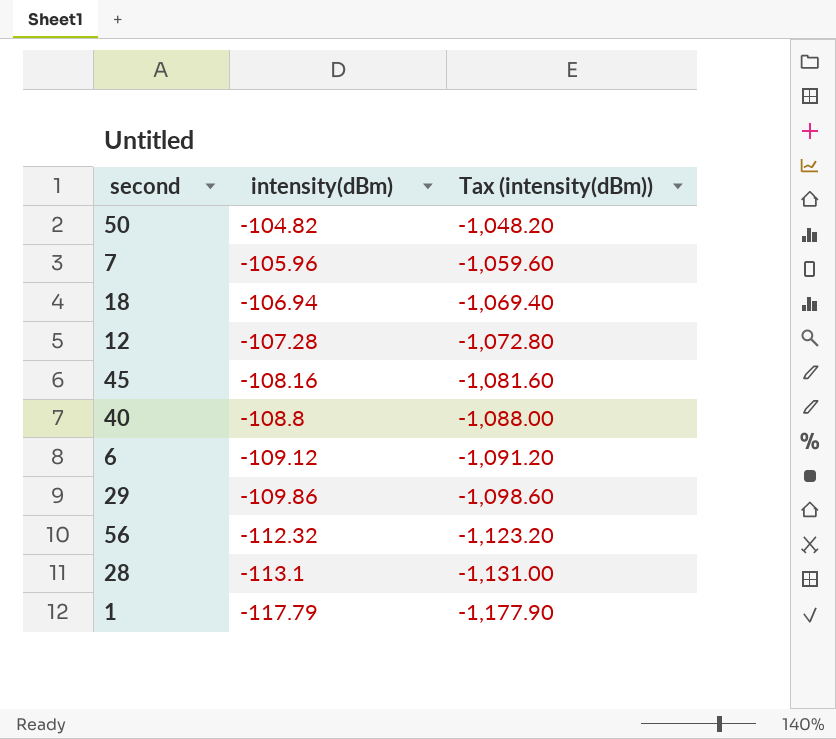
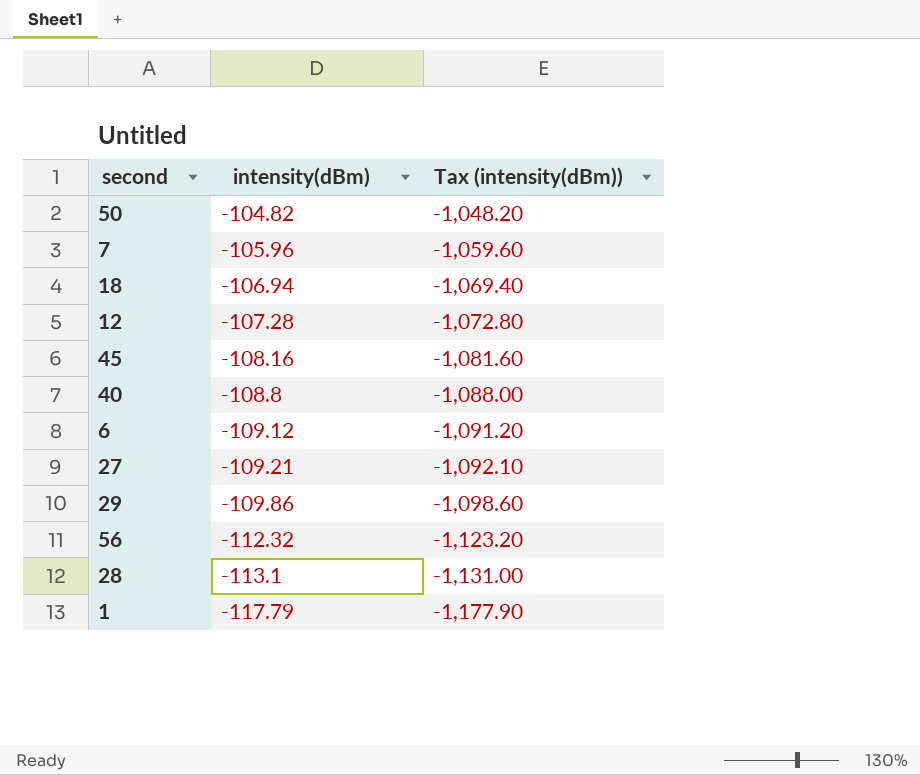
row 27: none -> -109.21 | -1,092.10

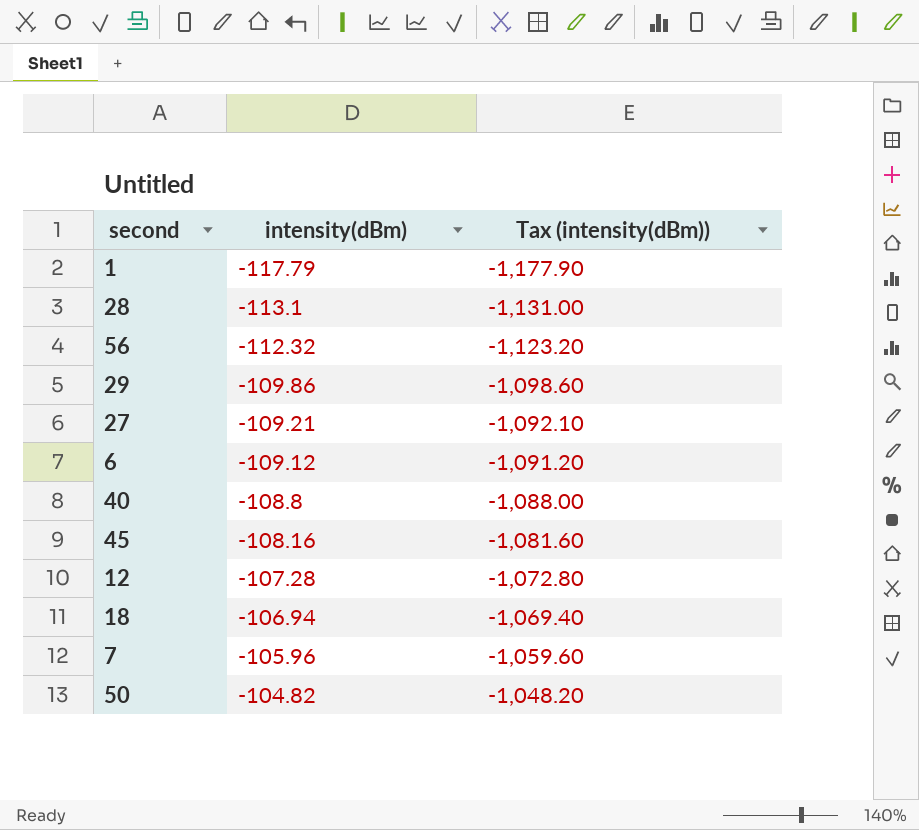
row order: intensity(dBm) descending -> intensity(dBm) ascending

